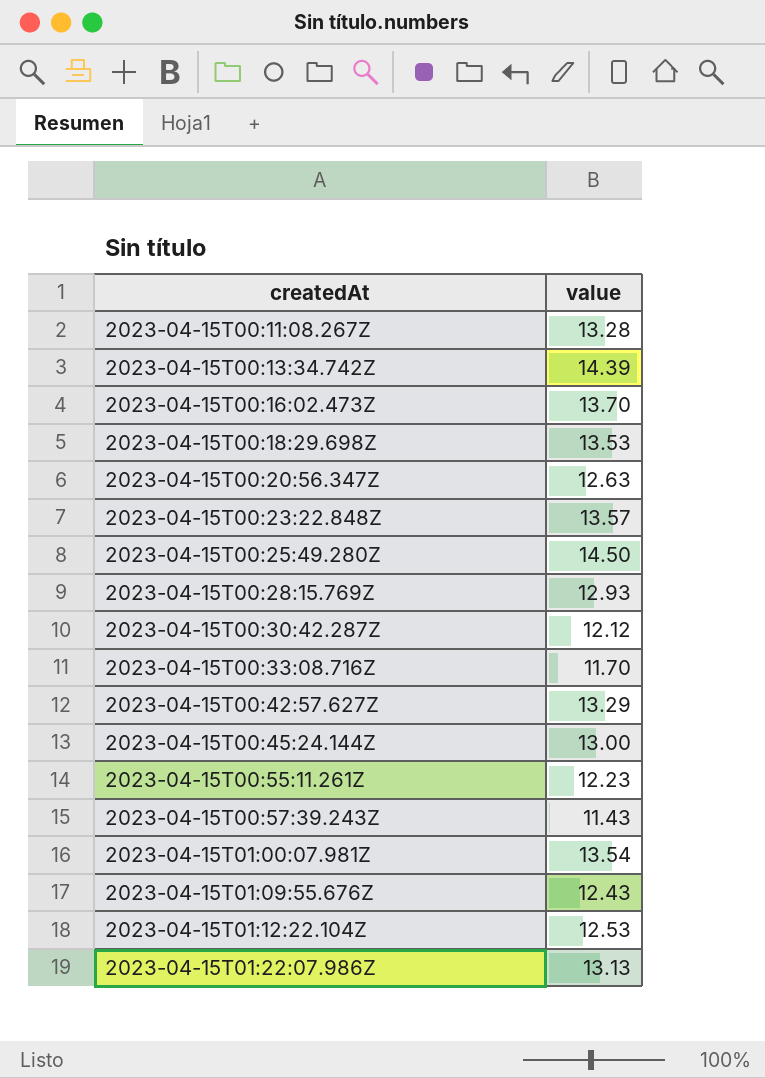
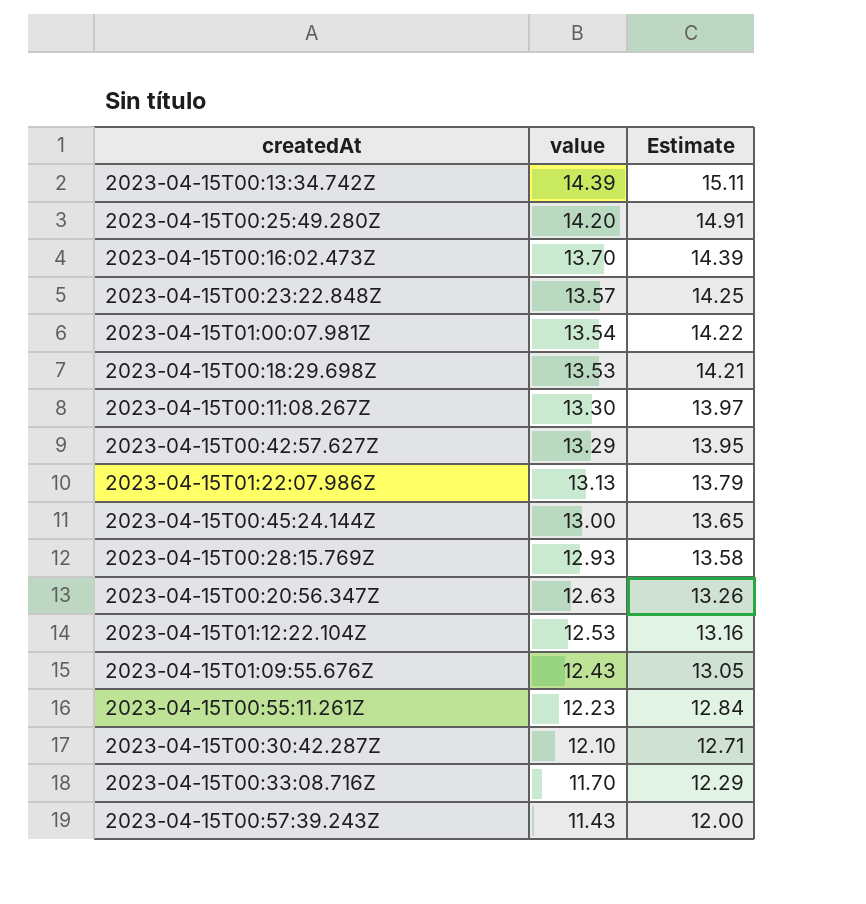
row order: createdAt ascending -> value descending
column Estimate | formula: none -> [value] * 1.05
2023-04-15T00:25:49.280Z | value: 14.50 -> 14.20
2023-04-15T00:11:08.267Z | value: 13.28 -> 13.30
2023-04-15T00:30:42.287Z | value: 12.12 -> 12.10

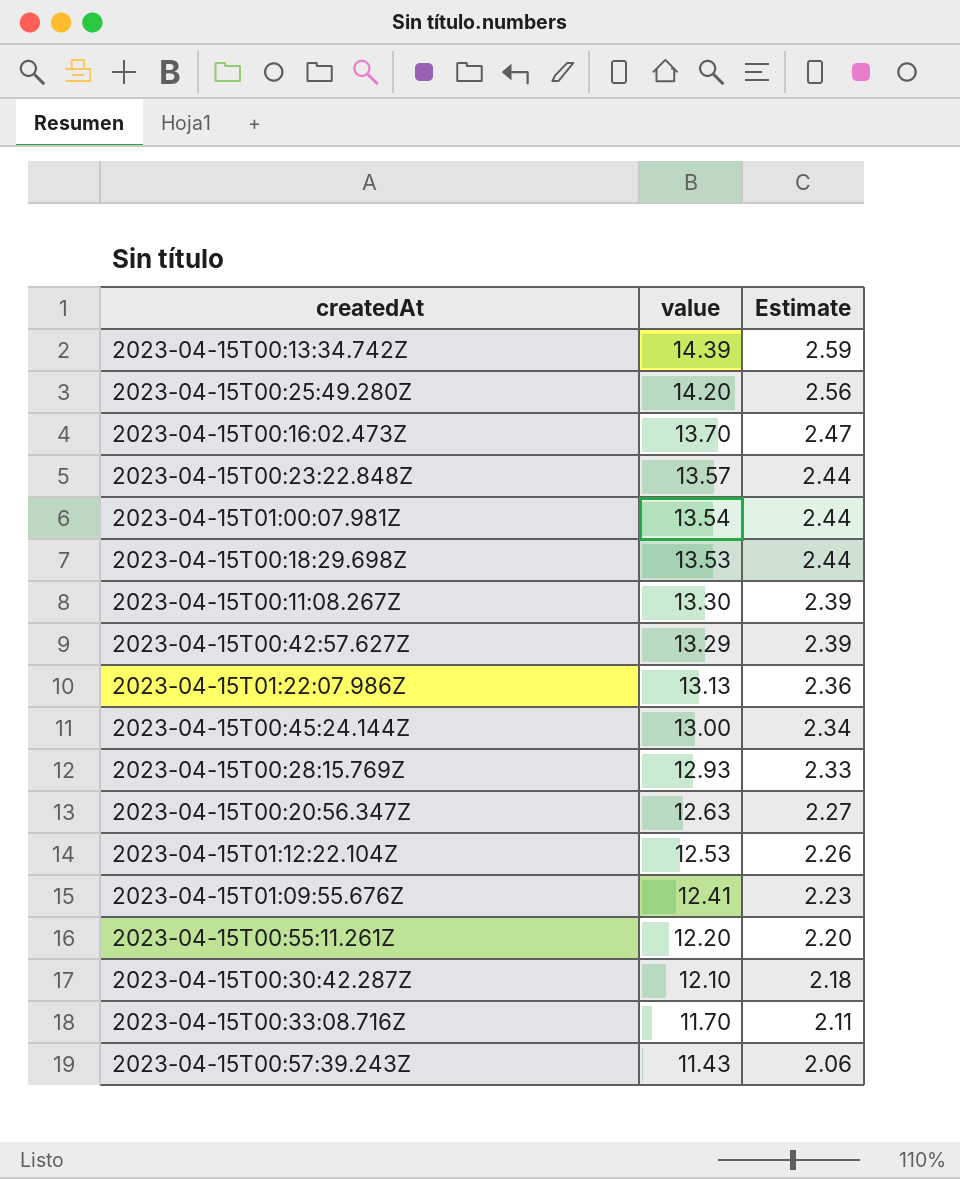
column Estimate | formula: [value] * 1.05 -> [value] * 0.18
2023-04-15T01:09:55.676Z | value: 12.43 -> 12.41
2023-04-15T00:55:11.261Z | value: 12.23 -> 12.20

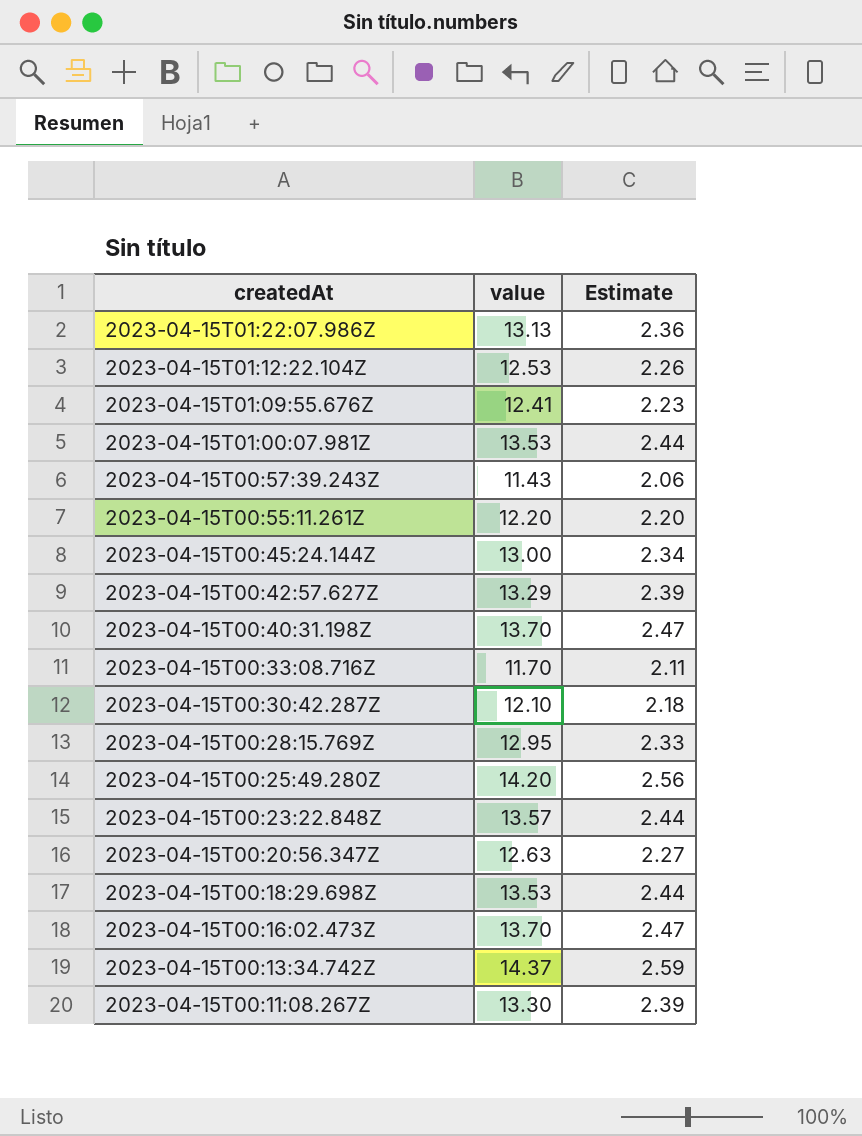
row order: value descending -> createdAt descending
2023-04-15T01:00:07.981Z | value: 13.54 -> 13.53
row 2023-04-15T00:40:31.198Z: none -> 13.70 | 2.47
2023-04-15T00:28:15.769Z | value: 12.93 -> 12.95
2023-04-15T00:13:34.742Z | value: 14.39 -> 14.37

